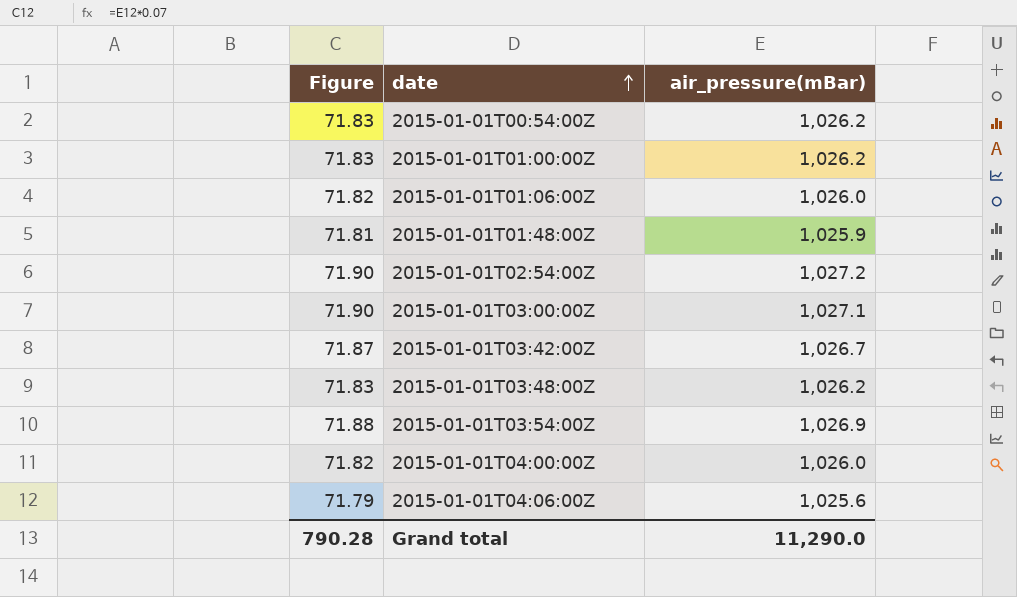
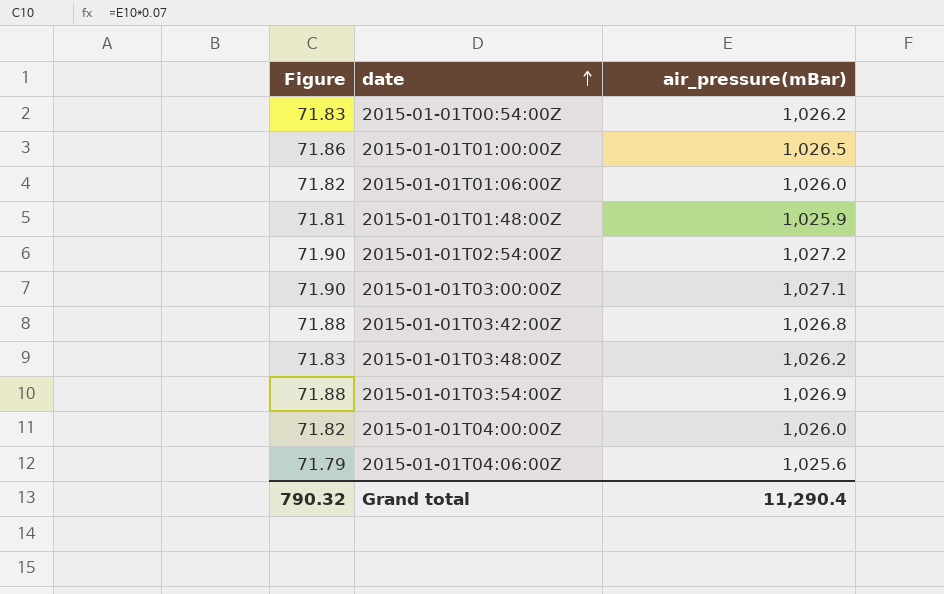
2015-01-01T01:00:00Z | Figure: 71.83 -> 71.86
2015-01-01T01:00:00Z | air_pressure(mBar): 1,026.2 -> 1,026.5
2015-01-01T03:42:00Z | Figure: 71.87 -> 71.88
2015-01-01T03:42:00Z | air_pressure(mBar): 1,026.7 -> 1,026.8
Grand total | Figure: 790.28 -> 790.32
Grand total | air_pressure(mBar): 11,290.0 -> 11,290.4

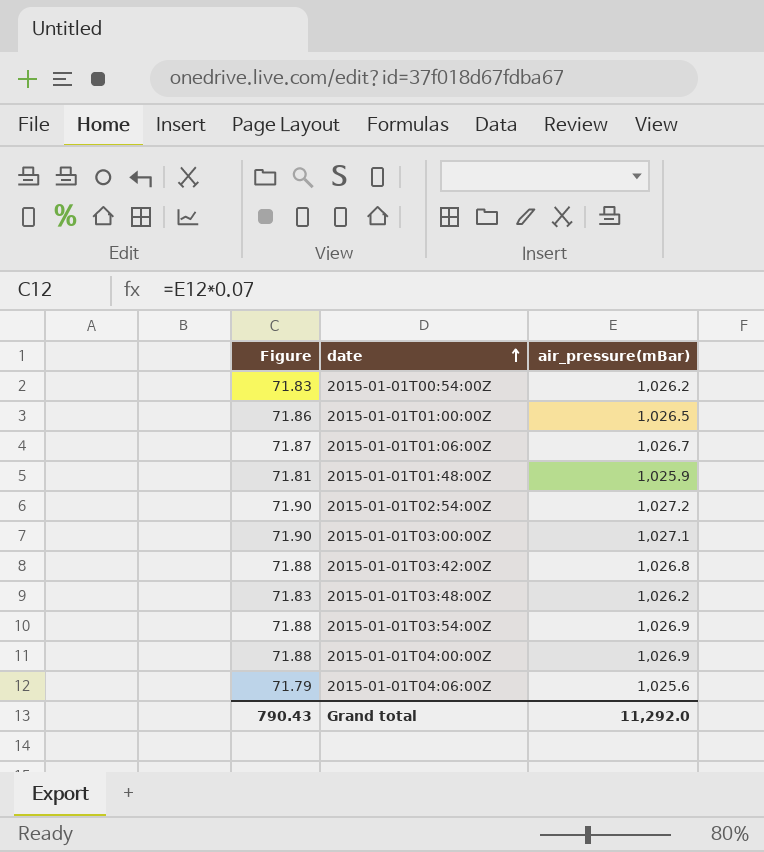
2015-01-01T01:06:00Z | Figure: 71.82 -> 71.87
2015-01-01T01:06:00Z | air_pressure(mBar): 1,026.0 -> 1,026.7
2015-01-01T04:00:00Z | Figure: 71.82 -> 71.88
2015-01-01T04:00:00Z | air_pressure(mBar): 1,026.0 -> 1,026.9
Grand total | Figure: 790.32 -> 790.43
Grand total | air_pressure(mBar): 11,290.4 -> 11,292.0

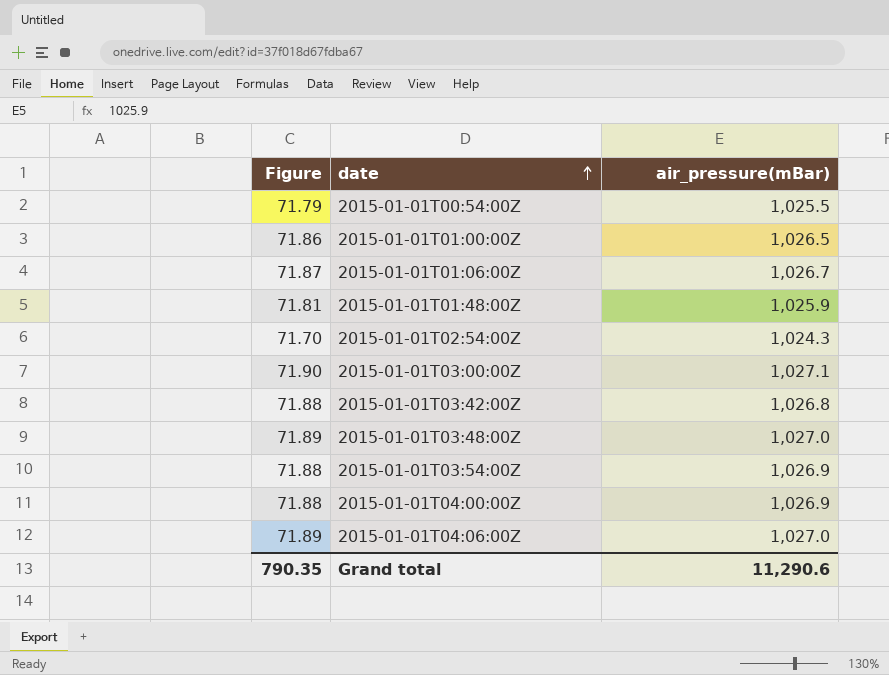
2015-01-01T00:54:00Z | Figure: 71.83 -> 71.79
2015-01-01T00:54:00Z | air_pressure(mBar): 1,026.2 -> 1,025.5
2015-01-01T02:54:00Z | Figure: 71.90 -> 71.70
2015-01-01T02:54:00Z | air_pressure(mBar): 1,027.2 -> 1,024.3
2015-01-01T03:48:00Z | Figure: 71.83 -> 71.89
2015-01-01T03:48:00Z | air_pressure(mBar): 1,026.2 -> 1,027.0
2015-01-01T04:06:00Z | Figure: 71.79 -> 71.89
2015-01-01T04:06:00Z | air_pressure(mBar): 1,025.6 -> 1,027.0
Grand total | Figure: 790.43 -> 790.35
Grand total | air_pressure(mBar): 11,292.0 -> 11,290.6

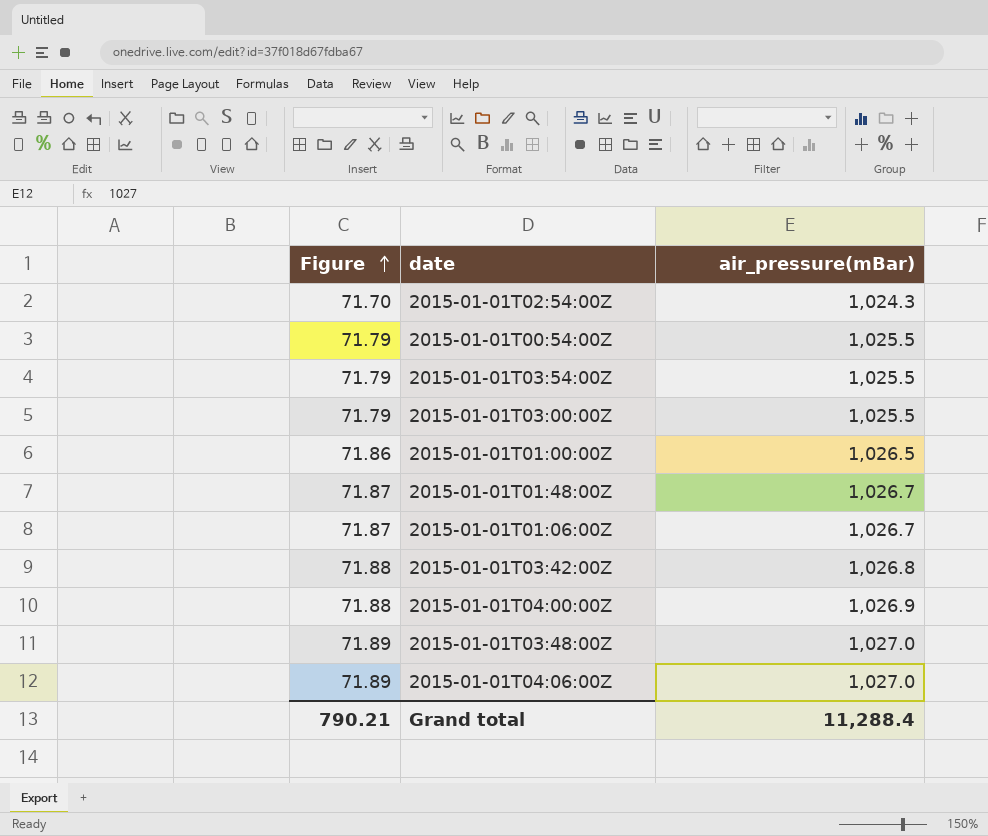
row order: date ascending -> Figure ascending
2015-01-01T03:54:00Z | Figure: 71.88 -> 71.79
2015-01-01T03:54:00Z | air_pressure(mBar): 1,026.9 -> 1,025.5
2015-01-01T03:00:00Z | Figure: 71.90 -> 71.79
2015-01-01T03:00:00Z | air_pressure(mBar): 1,027.1 -> 1,025.5
2015-01-01T01:48:00Z | Figure: 71.81 -> 71.87
2015-01-01T01:48:00Z | air_pressure(mBar): 1,025.9 -> 1,026.7
Grand total | Figure: 790.35 -> 790.21
Grand total | air_pressure(mBar): 11,290.6 -> 11,288.4

